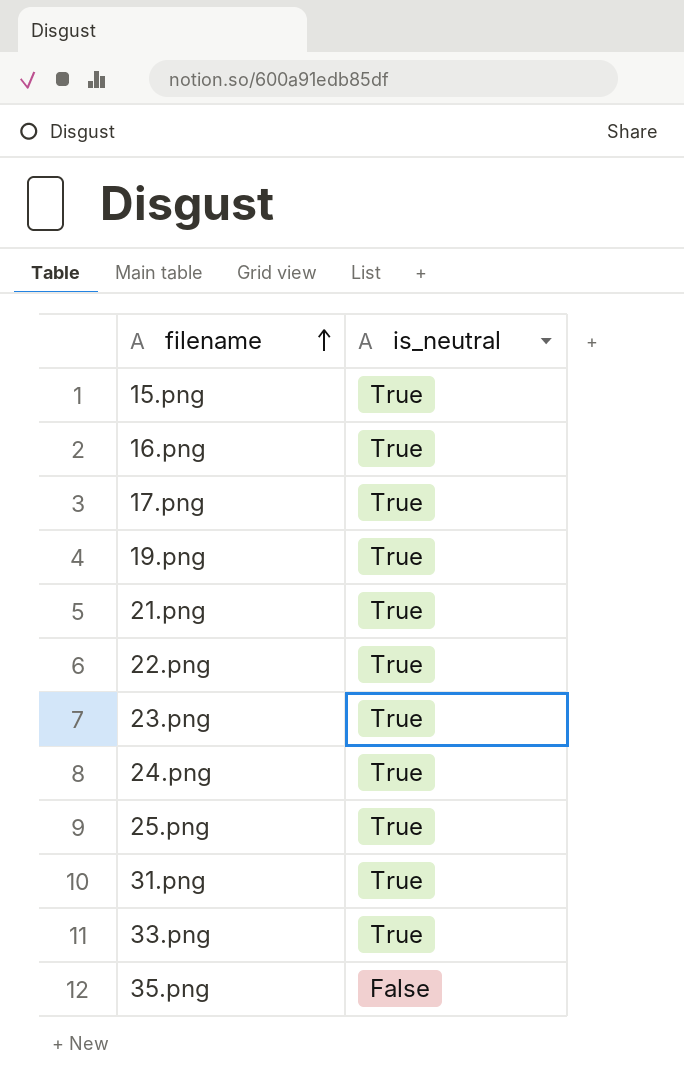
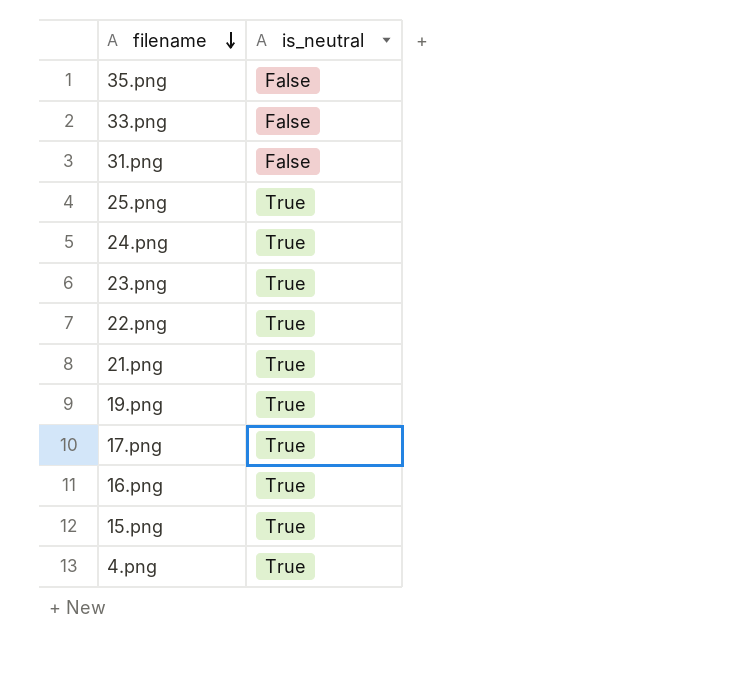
row order: filename ascending -> filename descending
33.png | is_neutral: True -> False
31.png | is_neutral: True -> False
row 4.png: none -> True

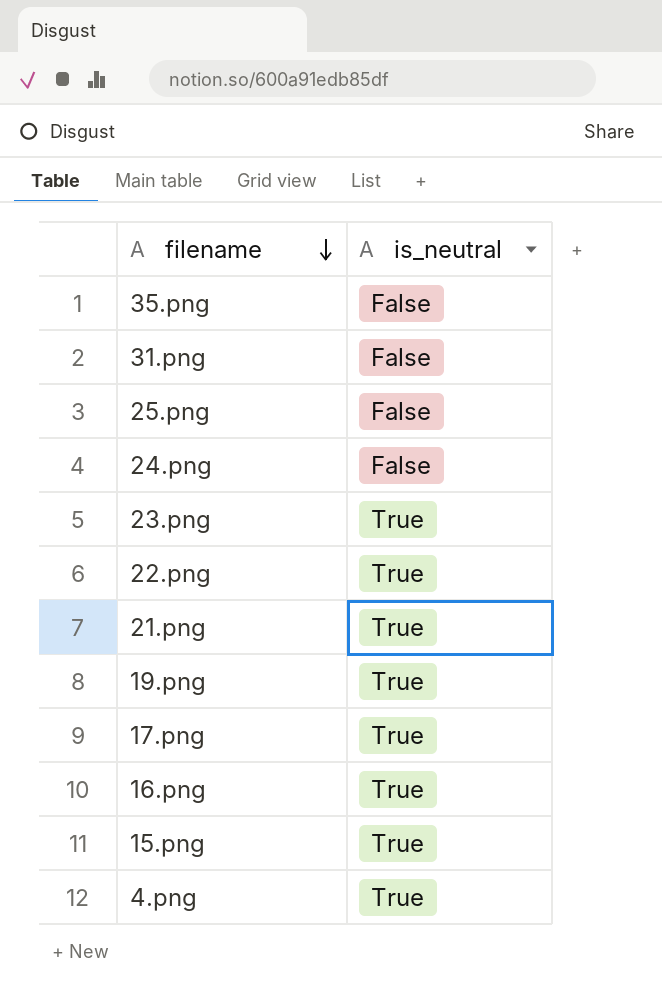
row 33.png: False -> none
25.png | is_neutral: True -> False
24.png | is_neutral: True -> False

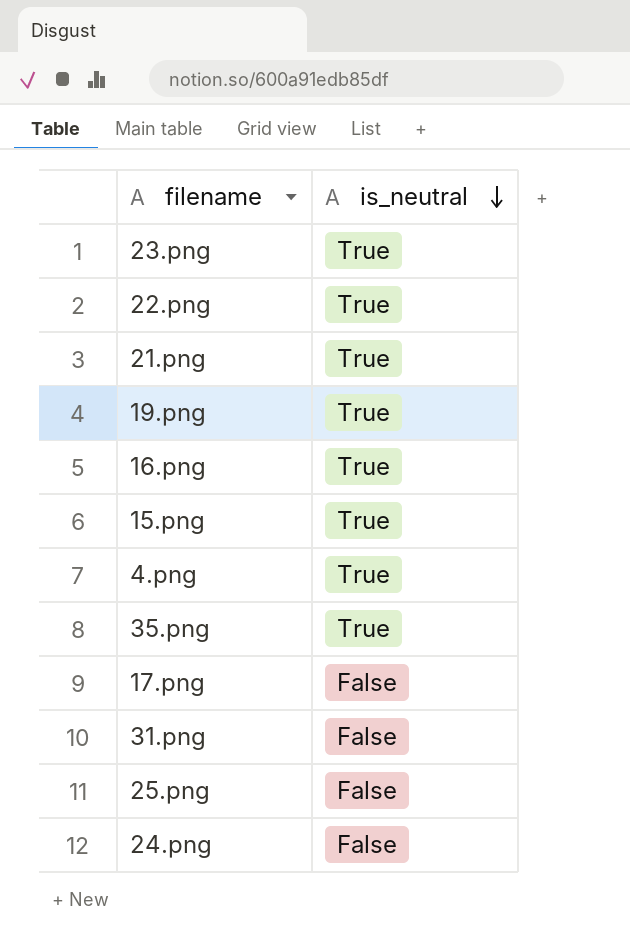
row order: filename descending -> is_neutral descending
35.png | is_neutral: False -> True
17.png | is_neutral: True -> False

